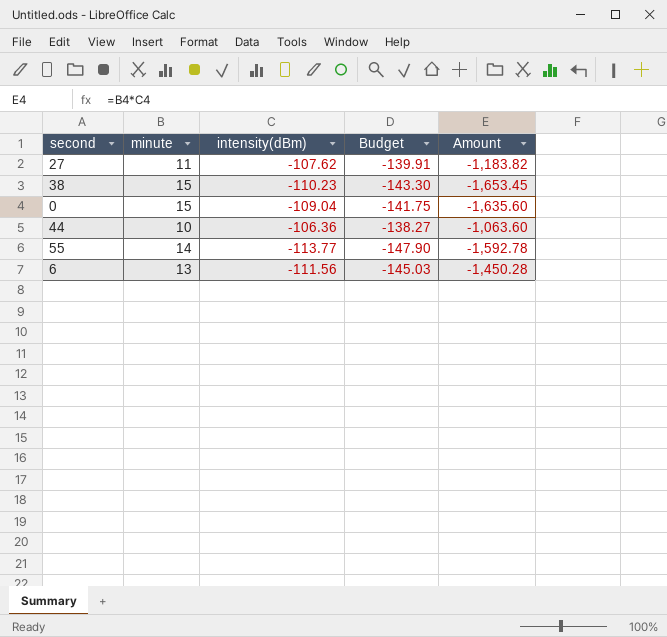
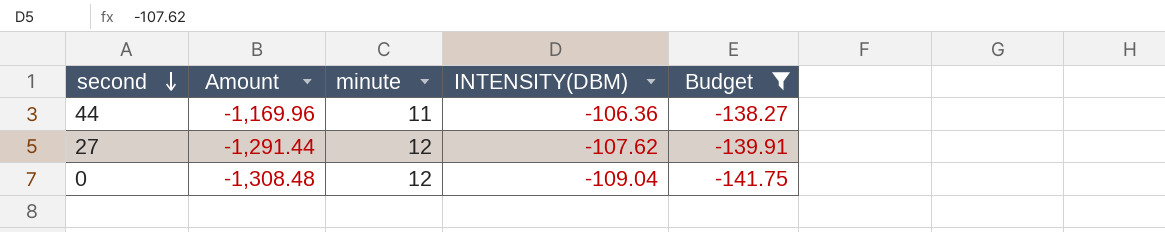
filter: none -> Budget >= -141.75
row order: none -> second descending
column Amount | position: 5 -> 2
column name: intensity(dBm) -> INTENSITY(DBM)
44 | Amount: -1,063.60 -> -1,169.96
44 | minute: 10 -> 11
27 | Amount: -1,183.82 -> -1,291.44
27 | minute: 11 -> 12
0 | Amount: -1,635.60 -> -1,308.48
0 | minute: 15 -> 12

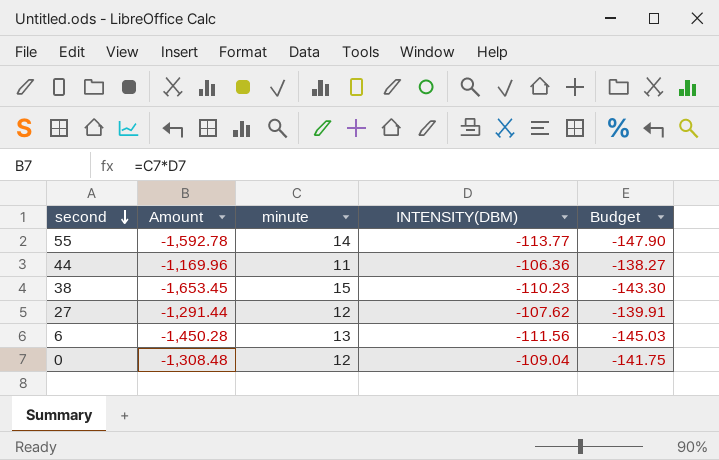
filter: Budget >= -141.75 -> none

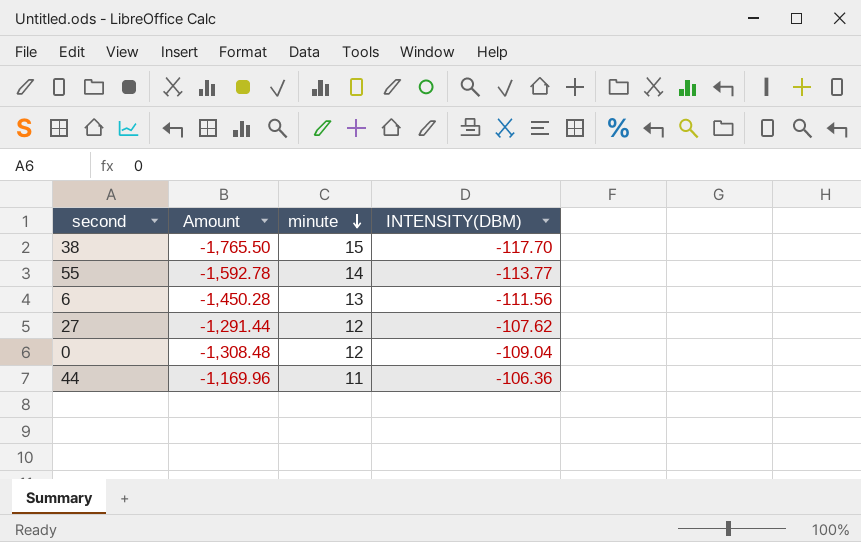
row order: second descending -> minute descending
column Budget | formula: [INTENSITY(DBM)] * 1.3 -> none
38 | Amount: -1,653.45 -> -1,765.50
38 | INTENSITY(DBM): -110.23 -> -117.70

